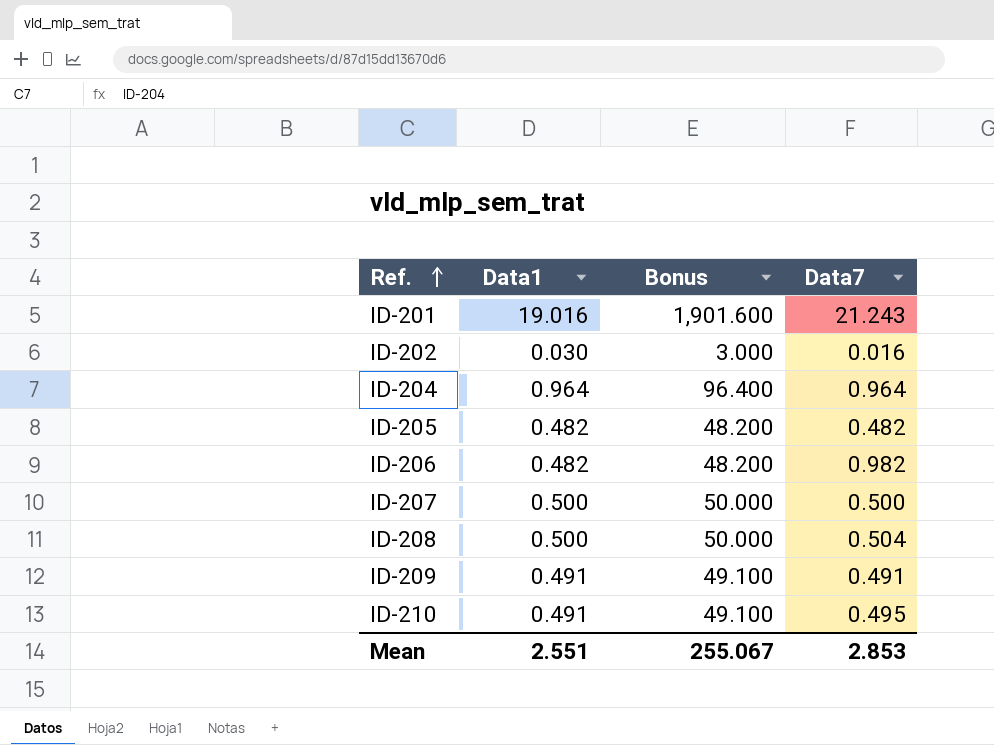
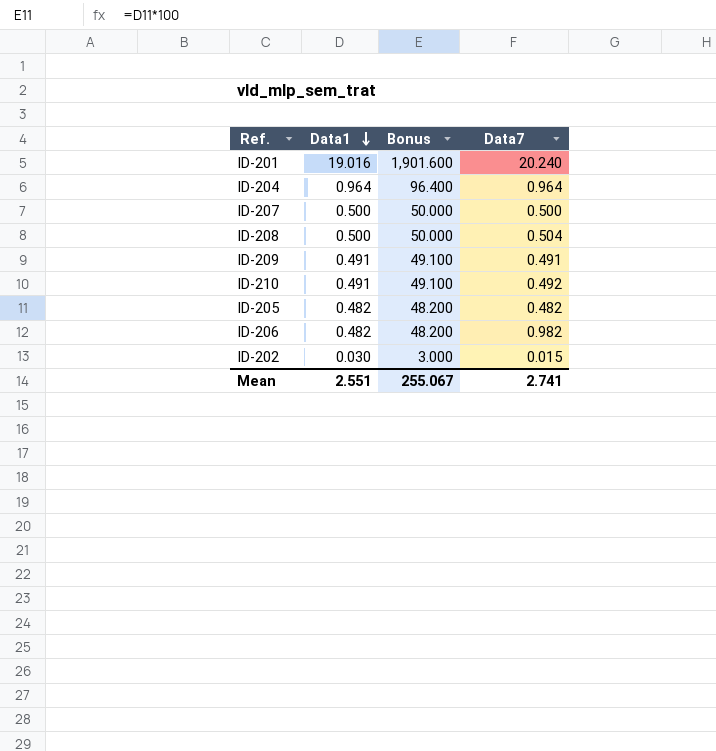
row order: Ref. ascending -> Data1 descending
ID-201 | Data7: 21.243 -> 20.240
ID-210 | Data7: 0.495 -> 0.492
ID-202 | Data7: 0.016 -> 0.015
Mean | Data7: 2.853 -> 2.741

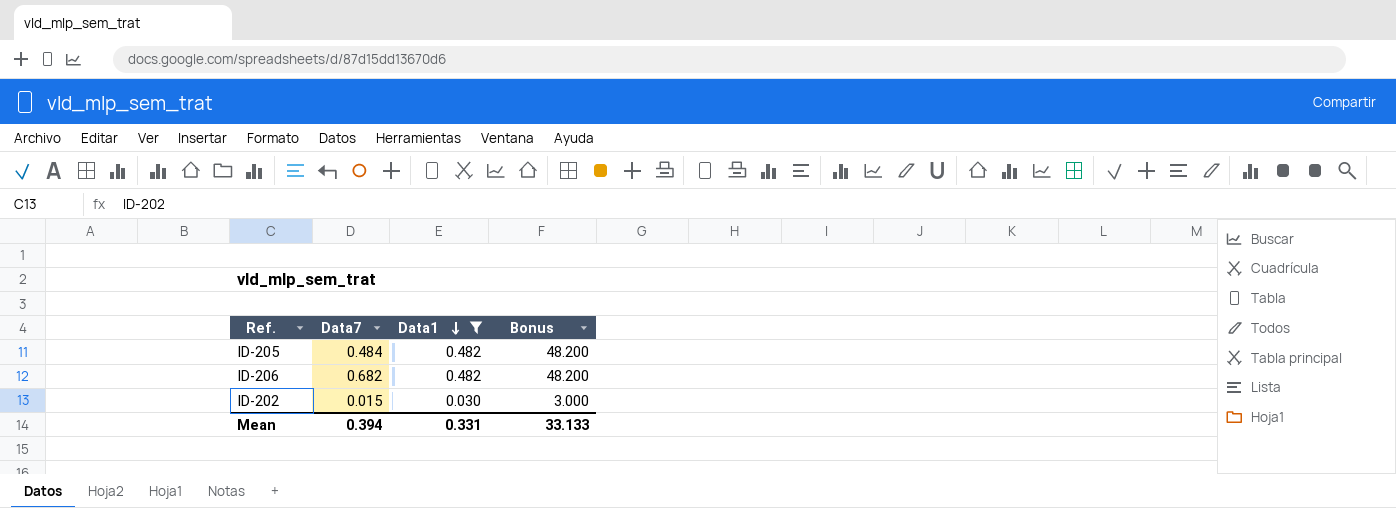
filter: none -> Data1 <= 0.482
column Data7 | position: 4 -> 2
ID-205 | Data7: 0.482 -> 0.484
ID-206 | Data7: 0.982 -> 0.682
Mean | Data7: 2.741 -> 0.394
Mean | Data1: 2.551 -> 0.331
Mean | Bonus: 255.067 -> 33.133

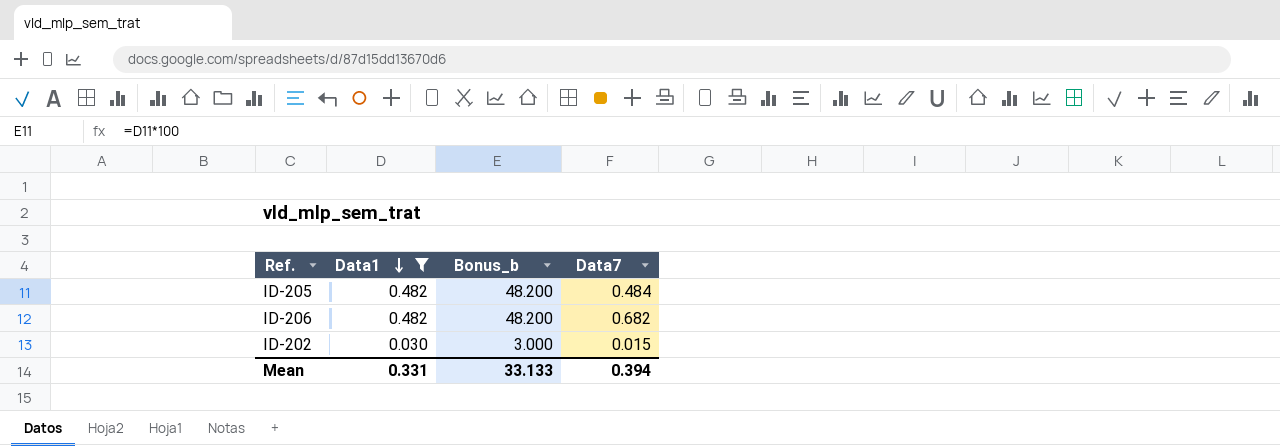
column name: Bonus -> Bonus_b
column Data7 | position: 2 -> 4

